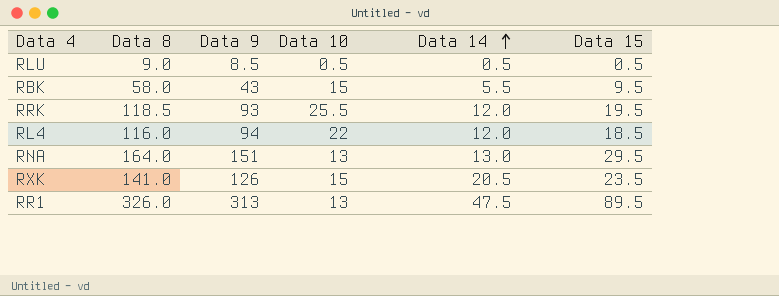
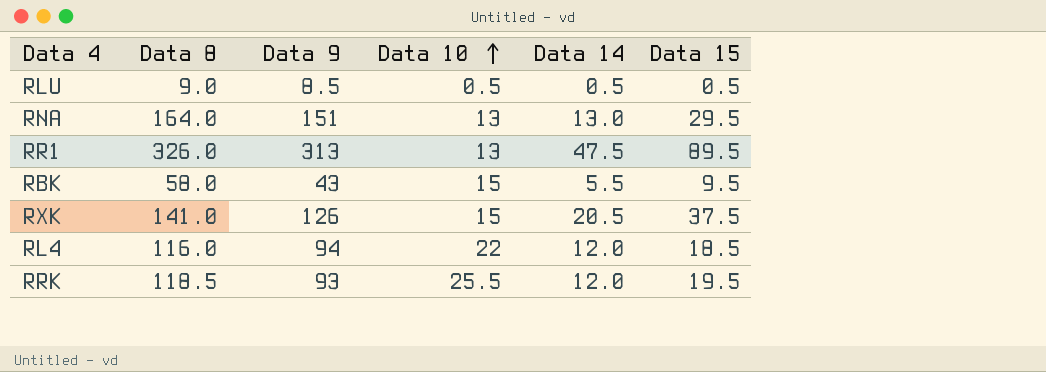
row order: Data 14 ascending -> Data 10 ascending
RXK | Data 15: 23.5 -> 37.5

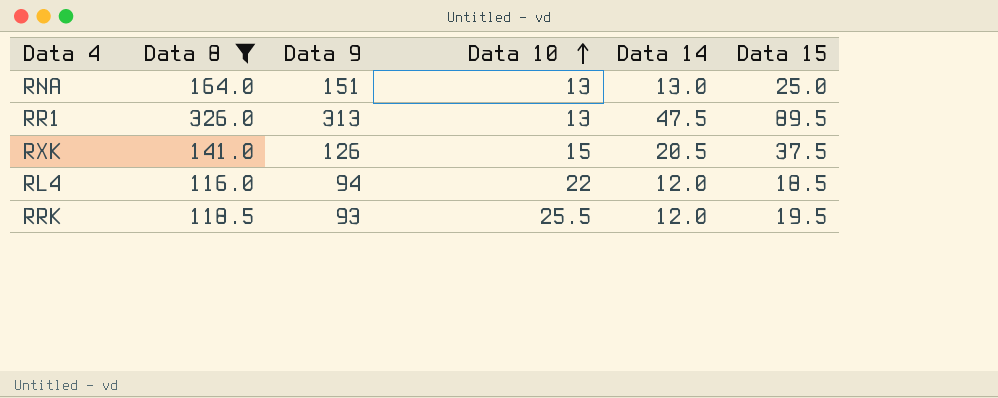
filter: none -> Data 8 >= 116.0
RNA | Data 15: 29.5 -> 25.0

